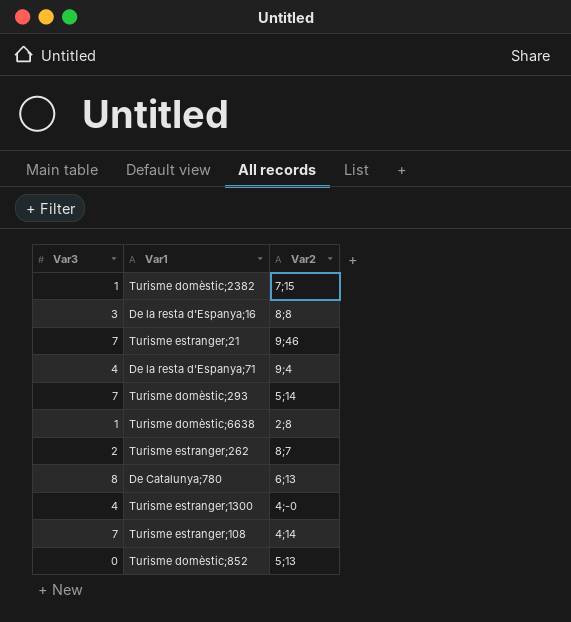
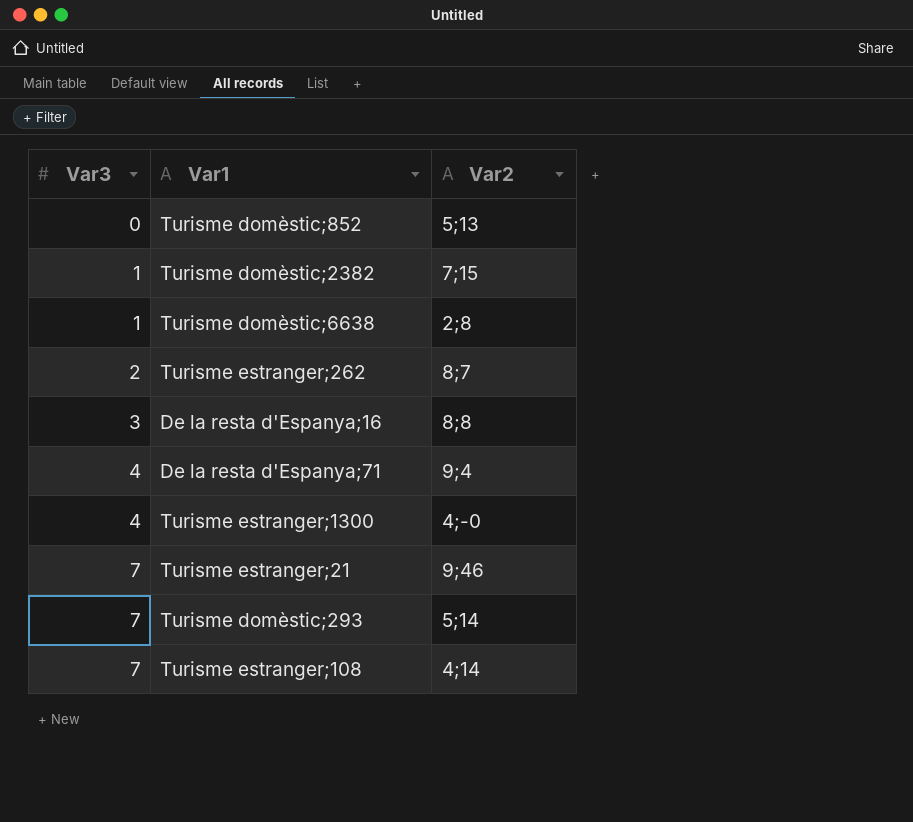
row order: none -> Var3 ascending
row De Catalunya;780: 8 | 6;13 -> none

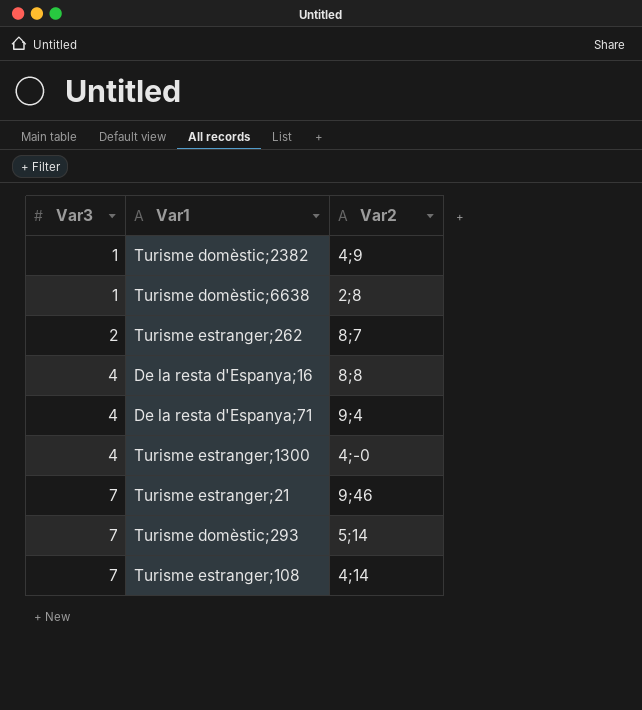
row Turisme domèstic;852: 0 | 5;13 -> none
Turisme domèstic;2382 | Var2: 7;15 -> 4;9
De la resta d'Espanya;16 | Var3: 3 -> 4

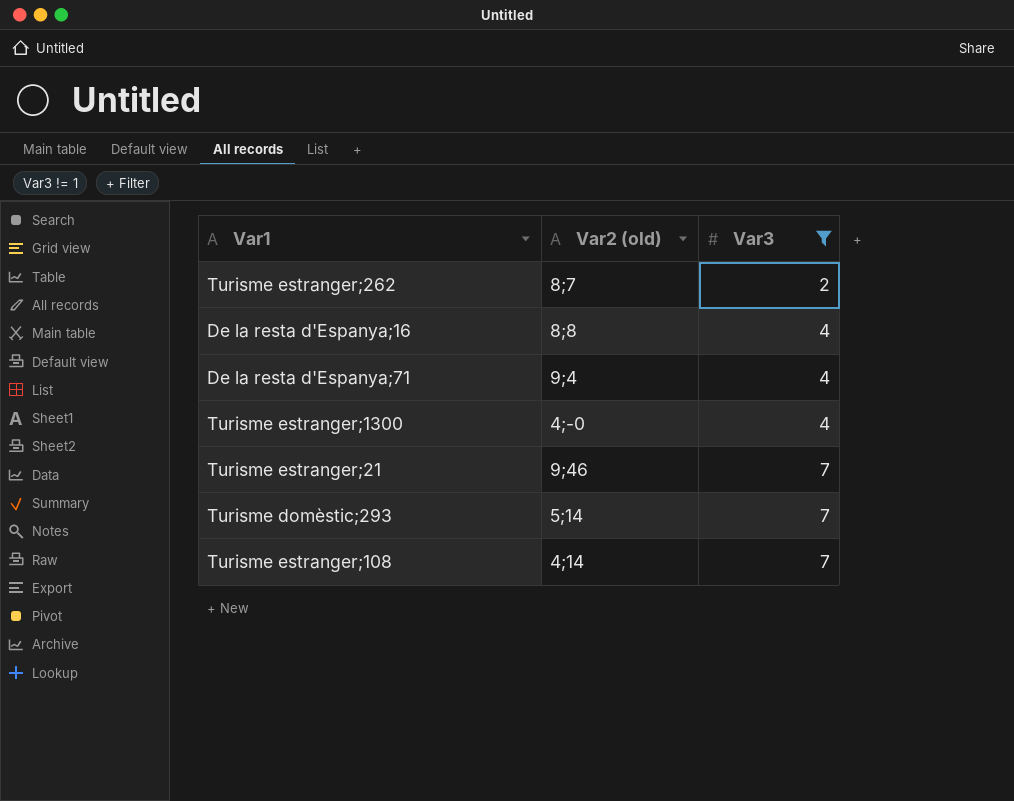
filter: none -> Var3 != 1
column name: Var2 -> Var2 (old)
column Var3 | position: 1 -> 3

